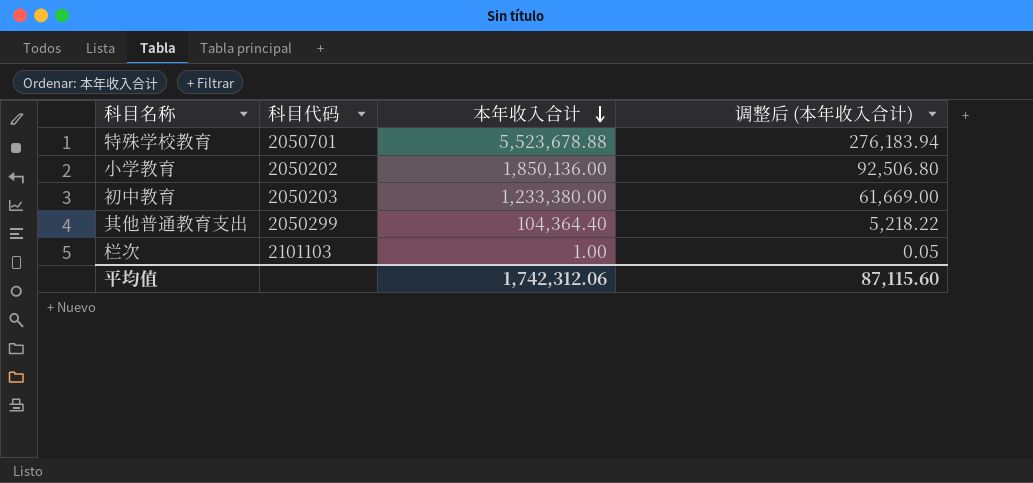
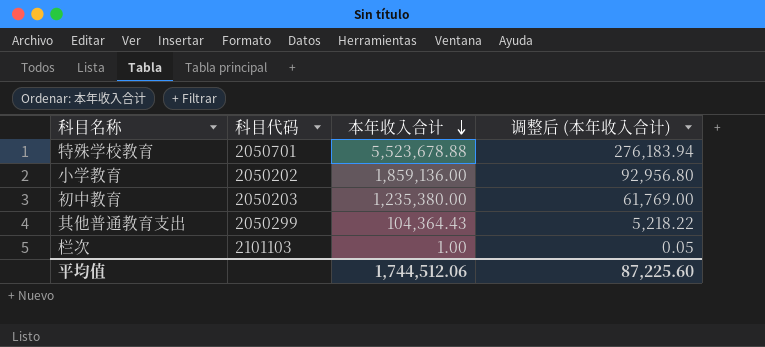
小学教育 | 本年收入合计: 1,850,136.00 -> 1,859,136.00
小学教育 | 调整后 (本年收入合计): 92,506.80 -> 92,956.80
初中教育 | 本年收入合计: 1,233,380.00 -> 1,235,380.00
初中教育 | 调整后 (本年收入合计): 61,669.00 -> 61,769.00
其他普通教育支出 | 本年收入合计: 104,364.40 -> 104,364.43
平均值 | 本年收入合计: 1,742,312.06 -> 1,744,512.06
平均值 | 调整后 (本年收入合计): 87,115.60 -> 87,225.60

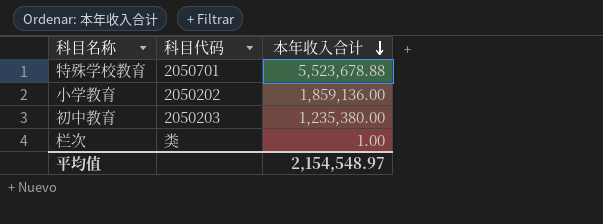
column 调整后 (本年收入合计) | formula: [本年收入合计] * 0.05 -> none
row 其他普通教育支出: 2050299 | 104,364.43 | 5,218.22 -> none
栏次 | 科目代码: 2101103 -> 类
平均值 | 本年收入合计: 1,744,512.06 -> 2,154,548.97

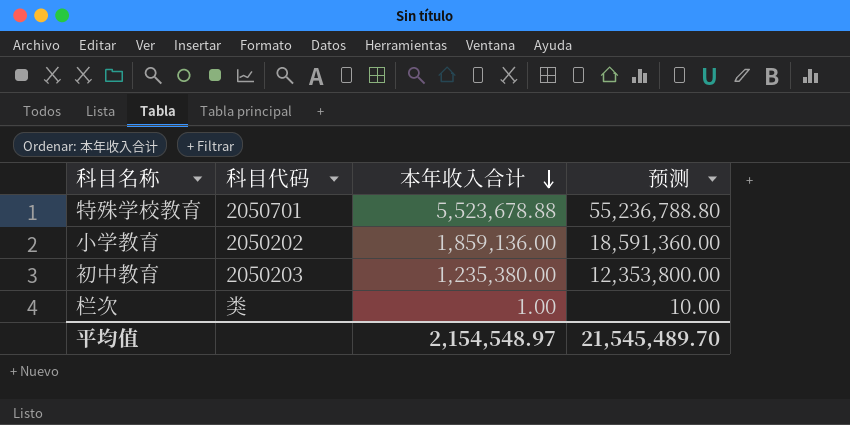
column 预测 | formula: none -> [本年收入合计] * 10

